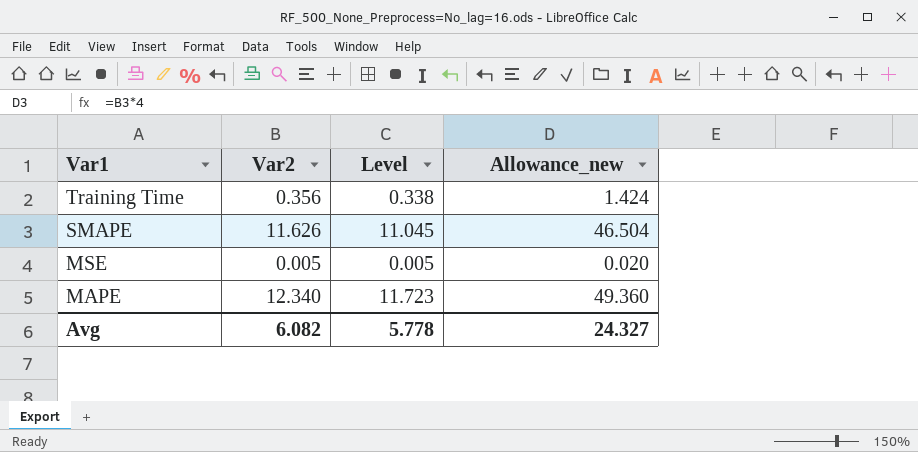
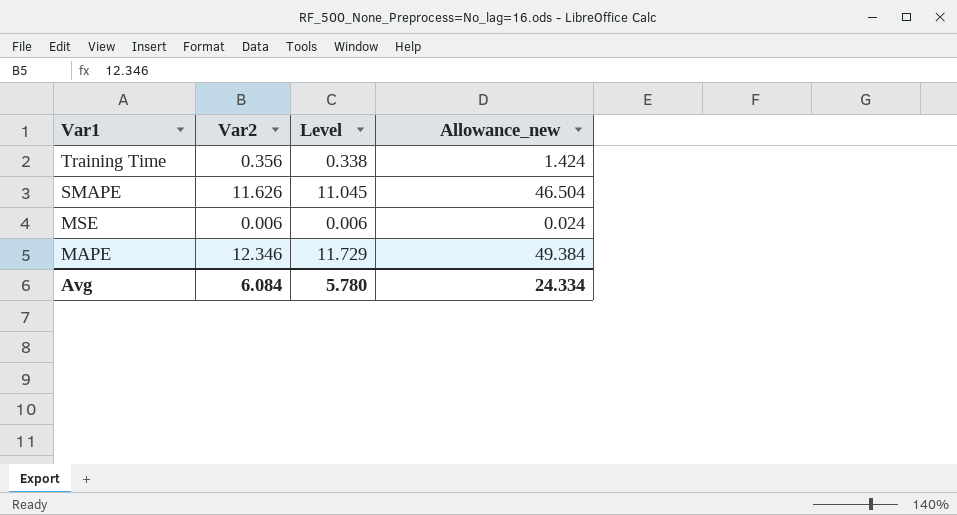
MSE | Var2: 0.005 -> 0.006
MSE | Level: 0.005 -> 0.006
MSE | Allowance_new: 0.020 -> 0.024
MAPE | Var2: 12.340 -> 12.346
MAPE | Level: 11.723 -> 11.729
MAPE | Allowance_new: 49.360 -> 49.384
Avg | Var2: 6.082 -> 6.084
Avg | Level: 5.778 -> 5.780
Avg | Allowance_new: 24.327 -> 24.334

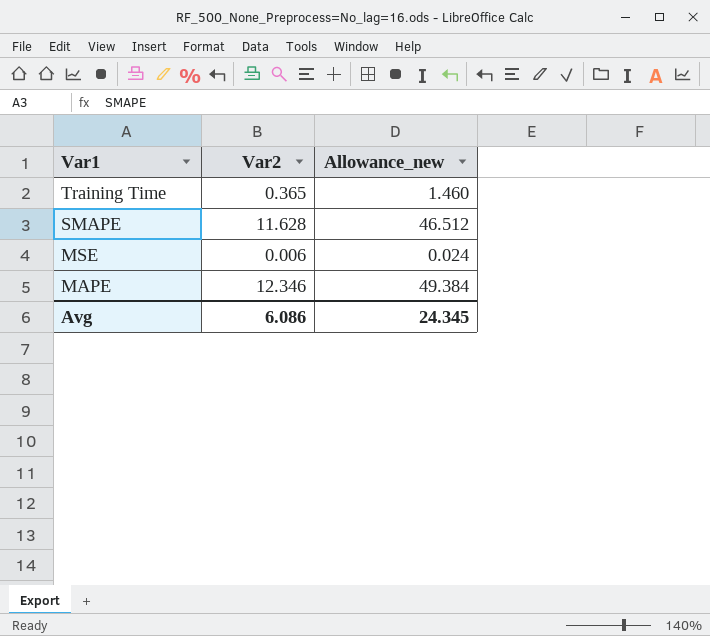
column Level | formula: [Var2] * 0.95 -> none
Training Time | Var2: 0.356 -> 0.365
Training Time | Allowance_new: 1.424 -> 1.460
SMAPE | Var2: 11.626 -> 11.628
SMAPE | Allowance_new: 46.504 -> 46.512
Avg | Var2: 6.084 -> 6.086
Avg | Allowance_new: 24.334 -> 24.345

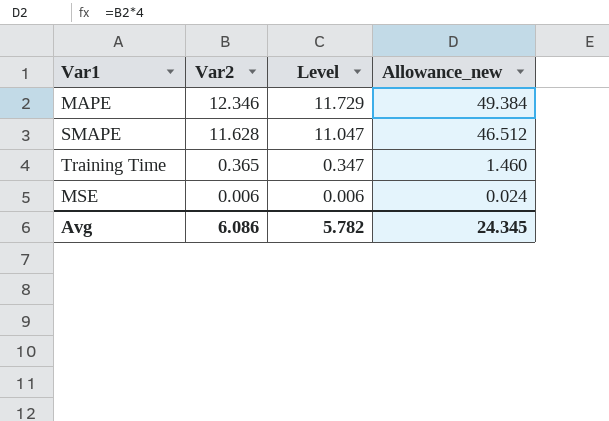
row order: Var1 descending -> Var2 descending
column Level | formula: none -> [Var2] * 0.95

